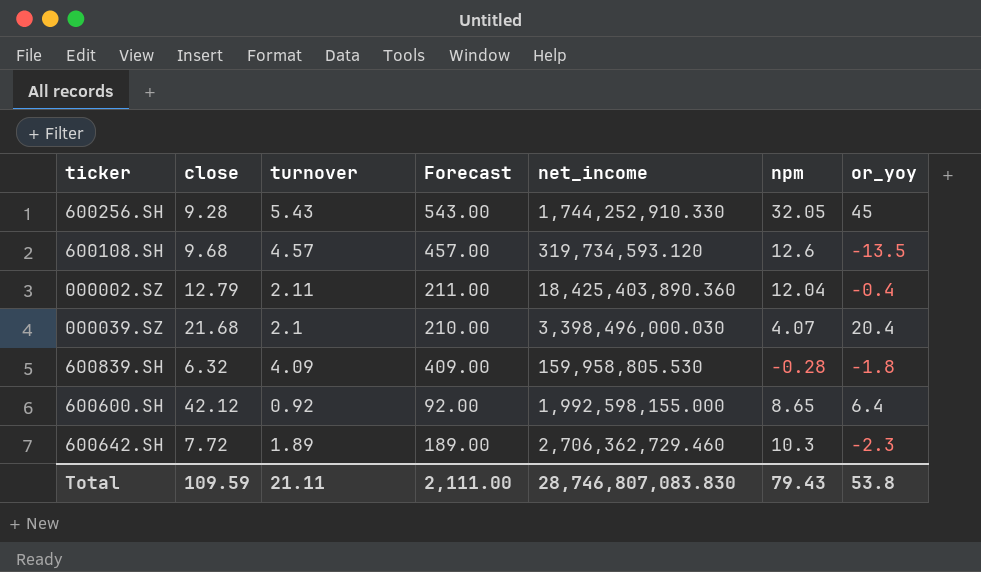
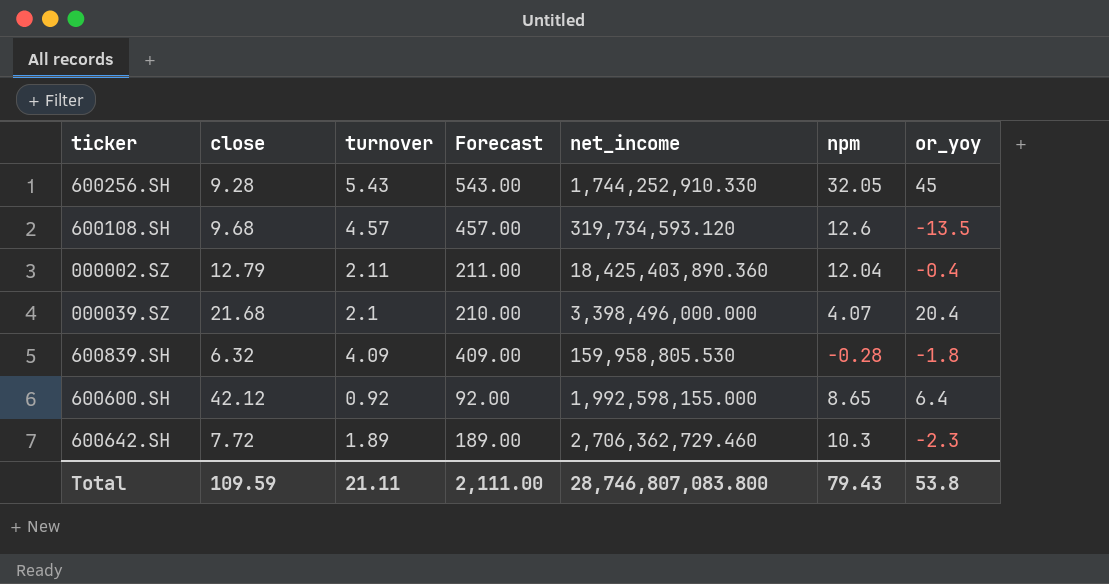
000039.SZ | net_income: 3,398,496,000.030 -> 3,398,496,000.000
Total | net_income: 28,746,807,083.830 -> 28,746,807,083.800

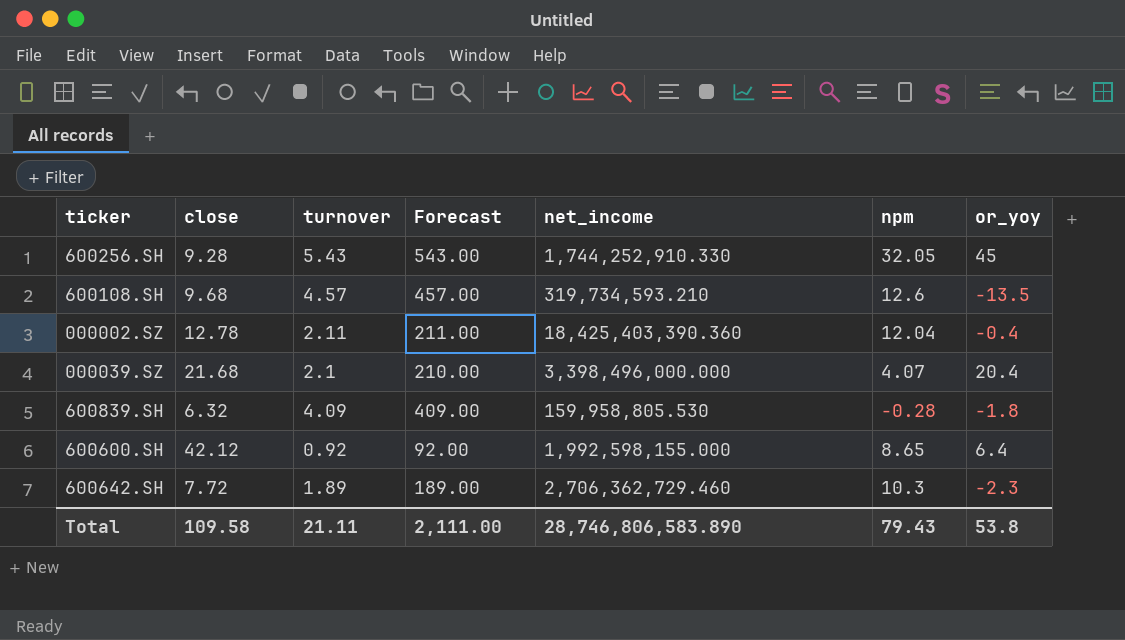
600108.SH | net_income: 319,734,593.120 -> 319,734,593.210
000002.SZ | close: 12.79 -> 12.78
000002.SZ | net_income: 18,425,403,890.360 -> 18,425,403,390.360
Total | close: 109.59 -> 109.58
Total | net_income: 28,746,807,083.800 -> 28,746,806,583.890

